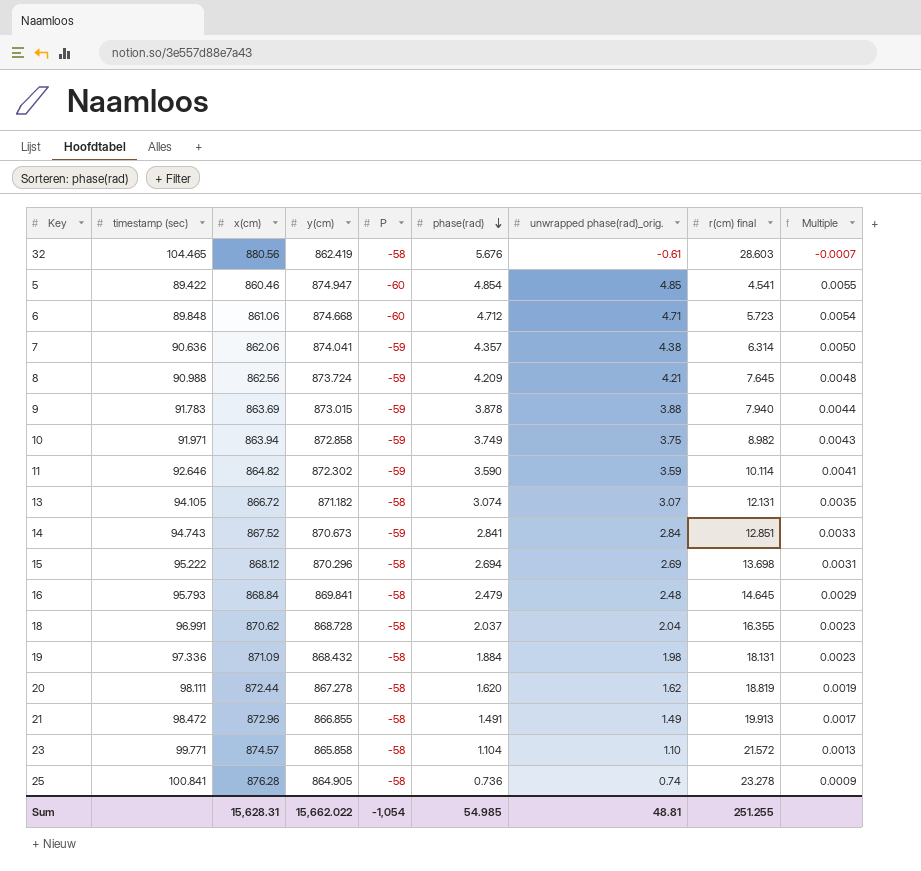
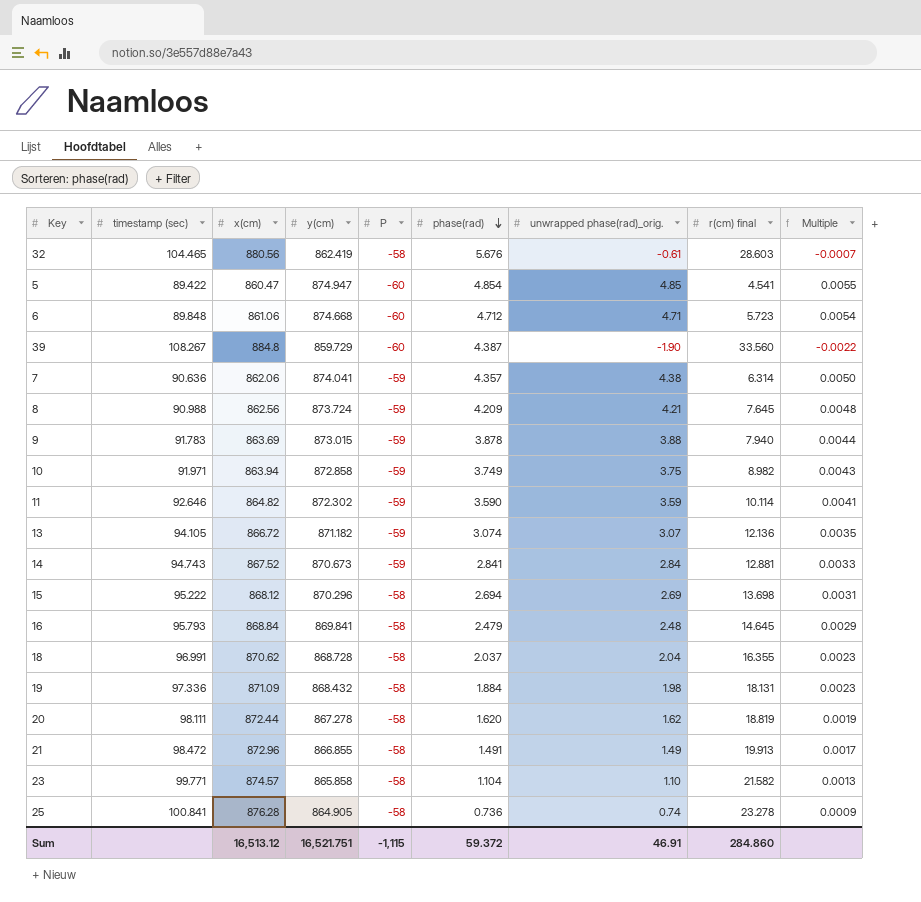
5 | x(cm): 860.46 -> 860.47
row 39: none -> 108.267 | 884.8 | 859.729 | -60 | 4.387 | -1.90 | 33.560 | -0.0022
13 | P: -58 -> -59
13 | r(cm) final: 12.131 -> 12.136
14 | r(cm) final: 12.851 -> 12.881
23 | r(cm) final: 21.572 -> 21.582
Sum | x(cm): 15,628.31 -> 16,513.12
Sum | y(cm): 15,662.022 -> 16,521.751
Sum | P: -1,054 -> -1,115
Sum | phase(rad): 54.985 -> 59.372
Sum | unwrapped phase(rad)_orig.: 48.81 -> 46.91
Sum | r(cm) final: 251.255 -> 284.860

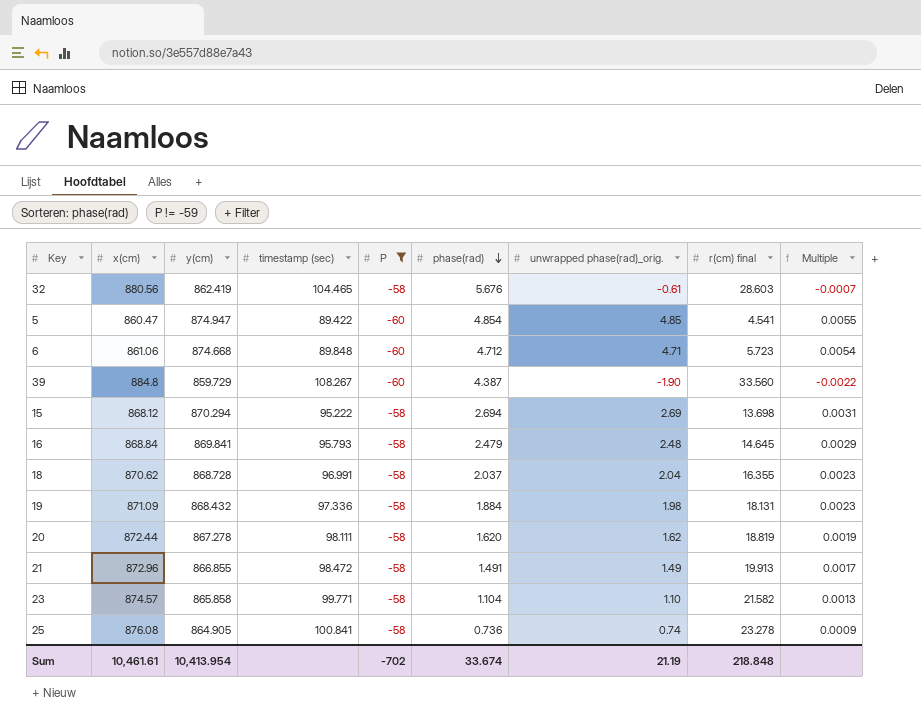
filter: none -> P != -59
column timestamp (sec) | position: 2 -> 4
15 | y(cm): 870.296 -> 870.294
25 | x(cm): 876.28 -> 876.08
Sum | x(cm): 16,513.12 -> 10,461.61
Sum | y(cm): 16,521.751 -> 10,413.954
Sum | P: -1,115 -> -702
Sum | phase(rad): 59.372 -> 33.674
Sum | unwrapped phase(rad)_orig.: 46.91 -> 21.19
Sum | r(cm) final: 284.860 -> 218.848

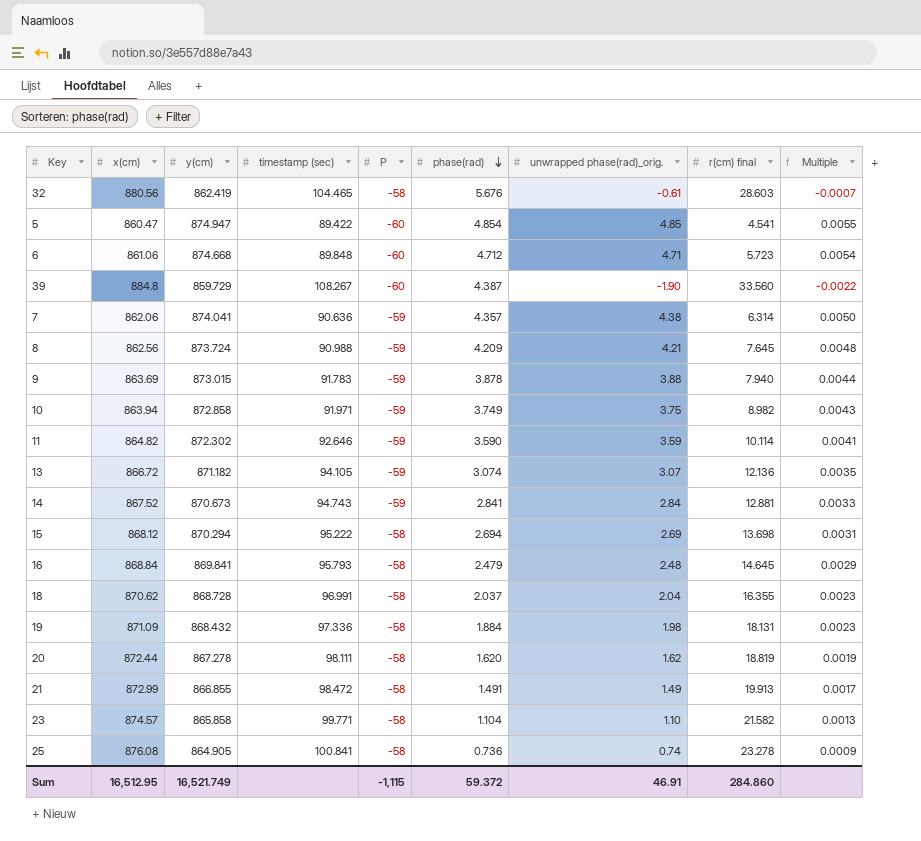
filter: P != -59 -> none
21 | x(cm): 872.96 -> 872.99
Sum | x(cm): 10,461.61 -> 16,512.95
Sum | y(cm): 10,413.954 -> 16,521.749
Sum | P: -702 -> -1,115
Sum | phase(rad): 33.674 -> 59.372
Sum | unwrapped phase(rad)_orig.: 21.19 -> 46.91
Sum | r(cm) final: 218.848 -> 284.860

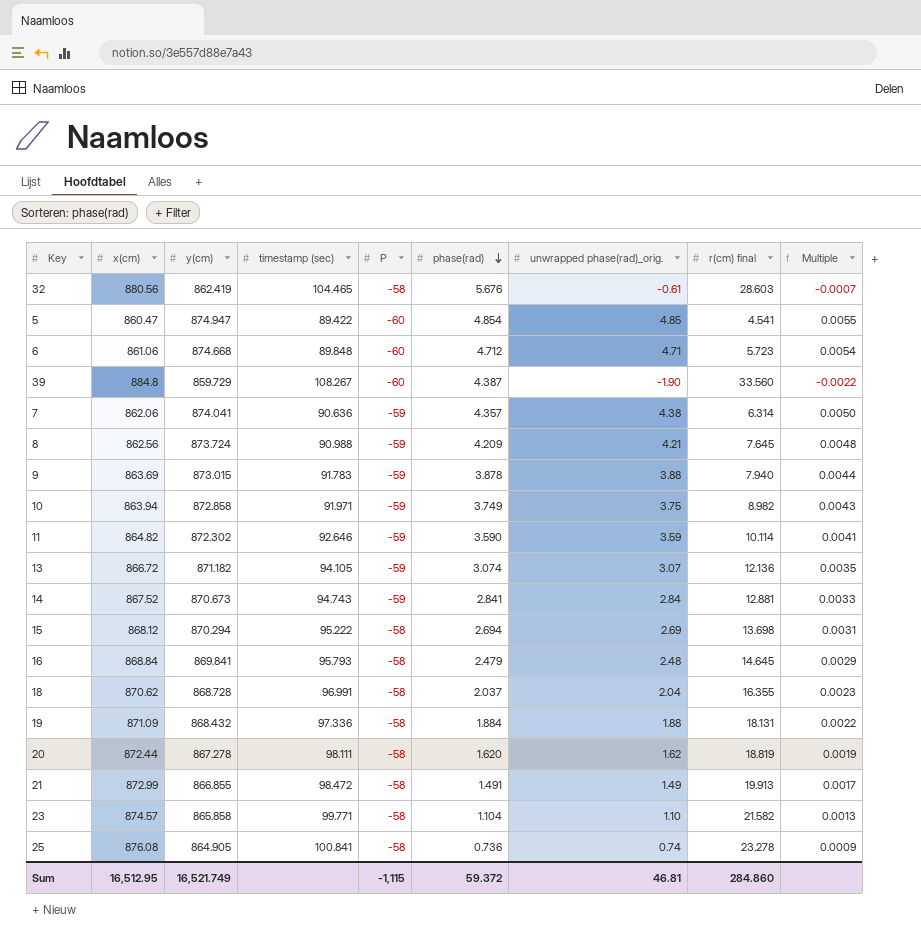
19 | unwrapped phase(rad)_orig.: 1.98 -> 1.88
19 | Multiple: 0.0023 -> 0.0022
Sum | unwrapped phase(rad)_orig.: 46.91 -> 46.81

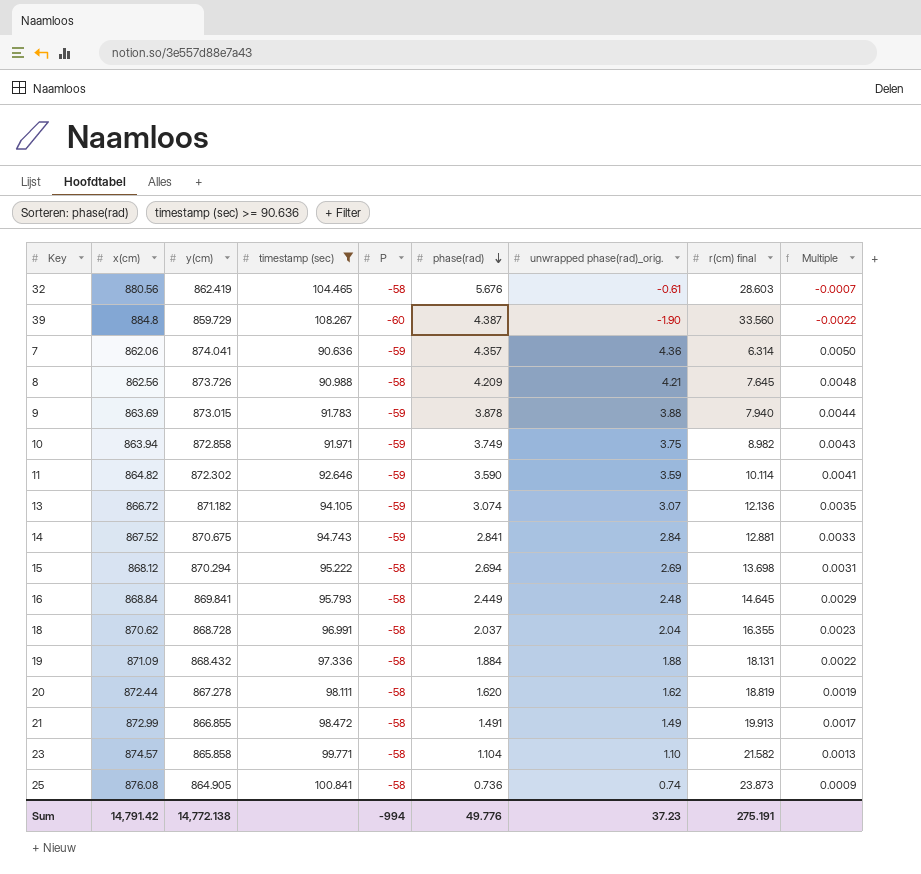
filter: none -> timestamp (sec) >= 90.636
7 | unwrapped phase(rad)_orig.: 4.38 -> 4.36
8 | y(cm): 873.724 -> 873.726
8 | P: -59 -> -58
14 | y(cm): 870.673 -> 870.675
16 | phase(rad): 2.479 -> 2.449
25 | r(cm) final: 23.278 -> 23.873
Sum | x(cm): 16,512.95 -> 14,791.42
Sum | y(cm): 16,521.749 -> 14,772.138
Sum | P: -1,115 -> -994
Sum | phase(rad): 59.372 -> 49.776
Sum | unwrapped phase(rad)_orig.: 46.81 -> 37.23
Sum | r(cm) final: 284.860 -> 275.191

